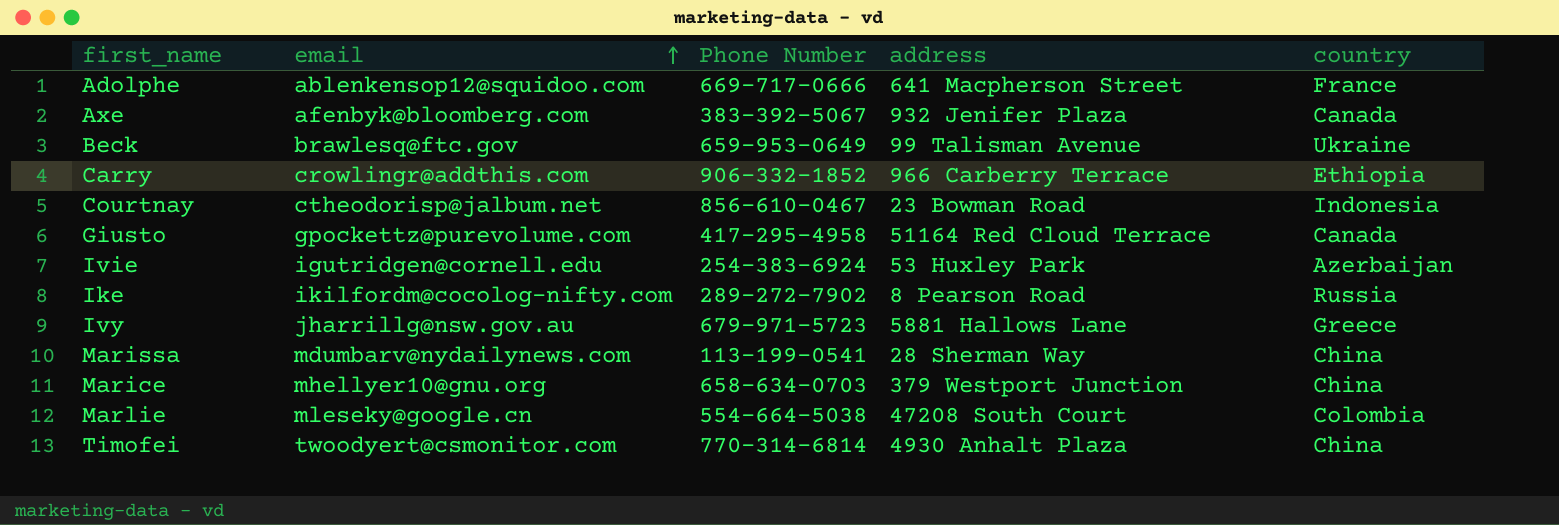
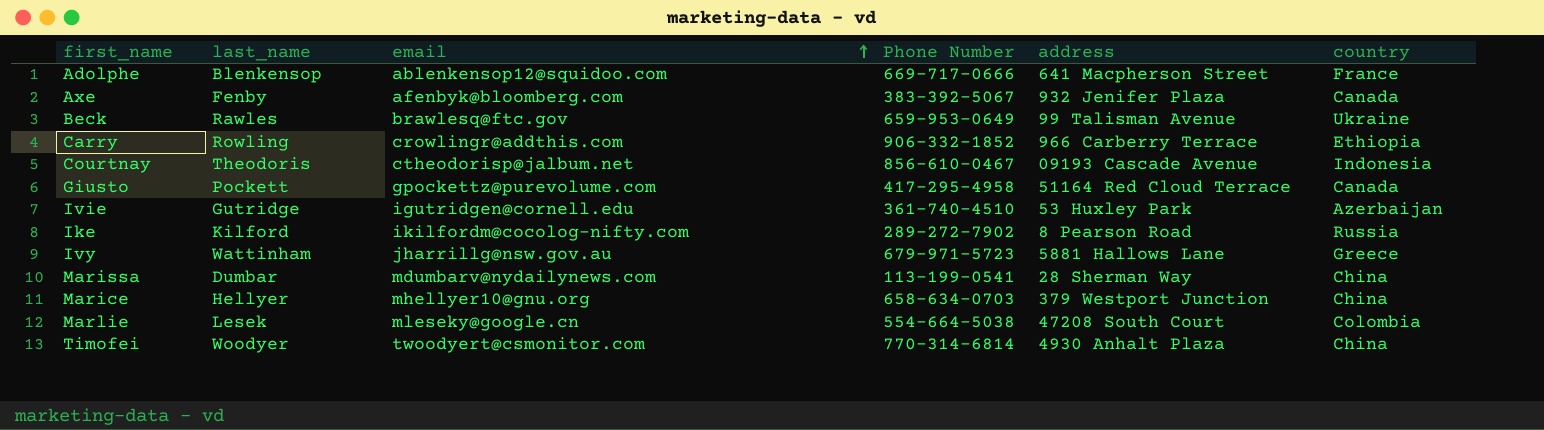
column last_name | position: none -> 2
Courtnay | address: 23 Bowman Road -> 09193 Cascade Avenue
Ivie | Phone Number: 254-383-6924 -> 361-740-4510

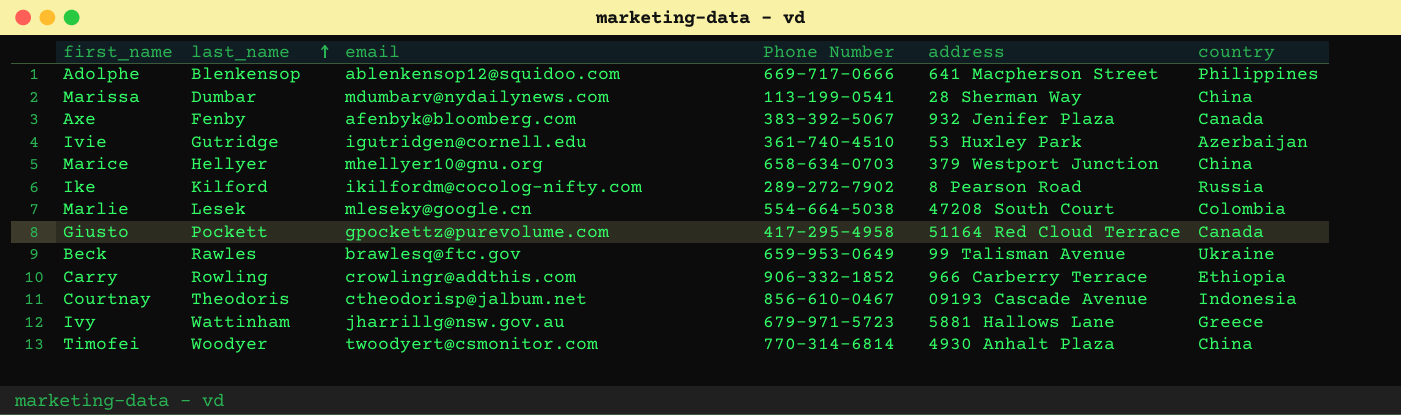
row order: email ascending -> last_name ascending
Adolphe | country: France -> Philippines

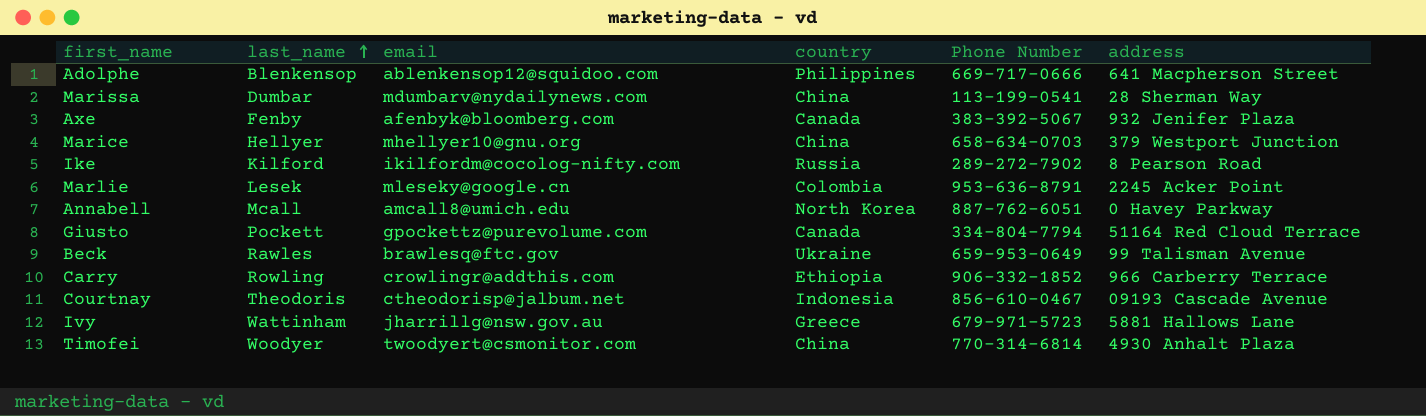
column country | position: 6 -> 4
row Ivie: Gutridge | igutridgen@cornell.edu | 361-740-4510 | 53 Huxley Park | Azerbaijan -> none
Marlie | Phone Number: 554-664-5038 -> 953-636-8791
Marlie | address: 47208 South Court -> 2245 Acker Point
row Annabell: none -> Mcall | amcall8@umich.edu | North Korea | 887-762-6051 | 0 Havey Parkway
Giusto | Phone Number: 417-295-4958 -> 334-804-7794

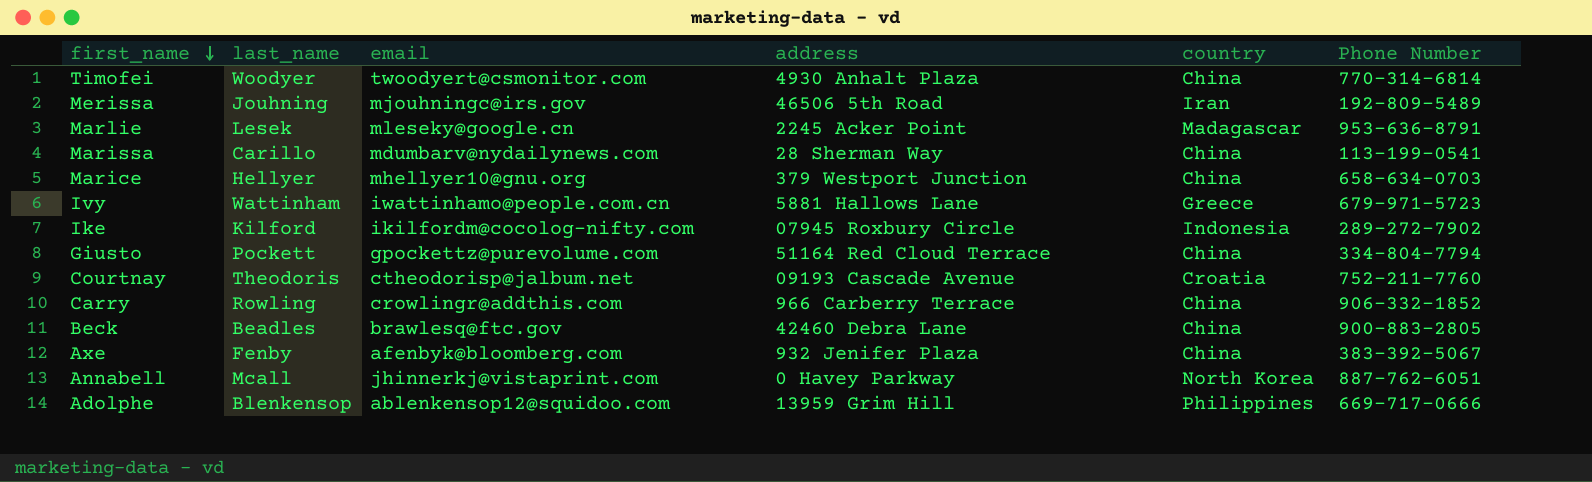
row order: last_name ascending -> first_name descending
column address | position: 6 -> 4
row Merissa: none -> Jouhning | mjouhningc@irs.gov | 46506 5th Road | Iran | 192-809-5489
Marlie | country: Colombia -> Madagascar
Marissa | last_name: Dumbar -> Carillo
Ivy | email: jharrillg@nsw.gov.au -> iwattinhamo@people.com.cn
Ike | address: 8 Pearson Road -> 07945 Roxbury Circle
Ike | country: Russia -> Indonesia
Giusto | country: Canada -> China
Courtnay | country: Indonesia -> Croatia
Courtnay | Phone Number: 856-610-0467 -> 752-211-7760
Carry | country: Ethiopia -> China
Beck | last_name: Rawles -> Beadles
Beck | address: 99 Talisman Avenue -> 42460 Debra Lane
Beck | country: Ukraine -> China
Beck | Phone Number: 659-953-0649 -> 900-883-2805
Axe | country: Canada -> China
Annabell | email: amcall8@umich.edu -> jhinnerkj@vistaprint.com
Adolphe | address: 641 Macpherson Street -> 13959 Grim Hill

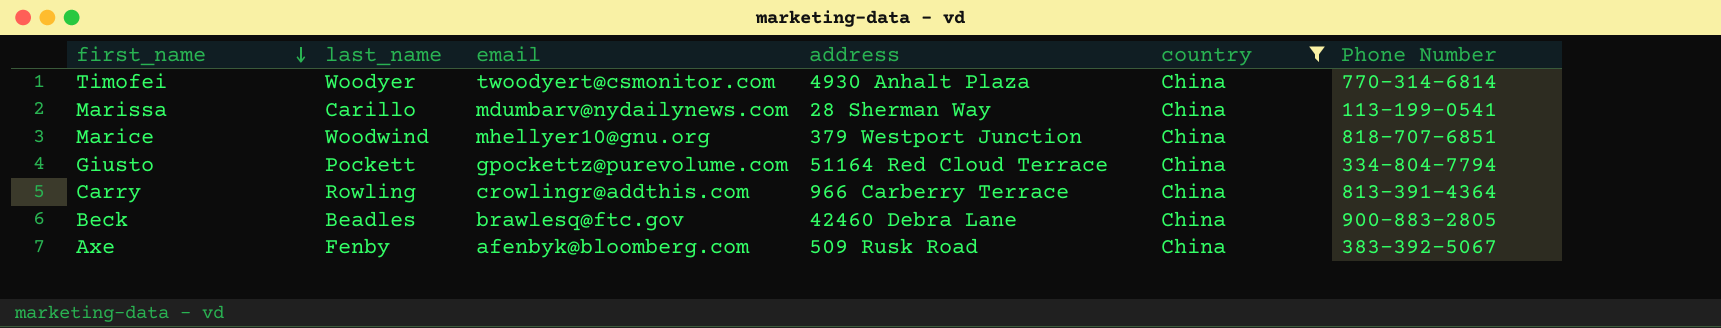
filter: none -> country = China
Marice | last_name: Hellyer -> Woodwind
Marice | Phone Number: 658-634-0703 -> 818-707-6851
Carry | Phone Number: 906-332-1852 -> 813-391-4364
Axe | address: 932 Jenifer Plaza -> 509 Rusk Road

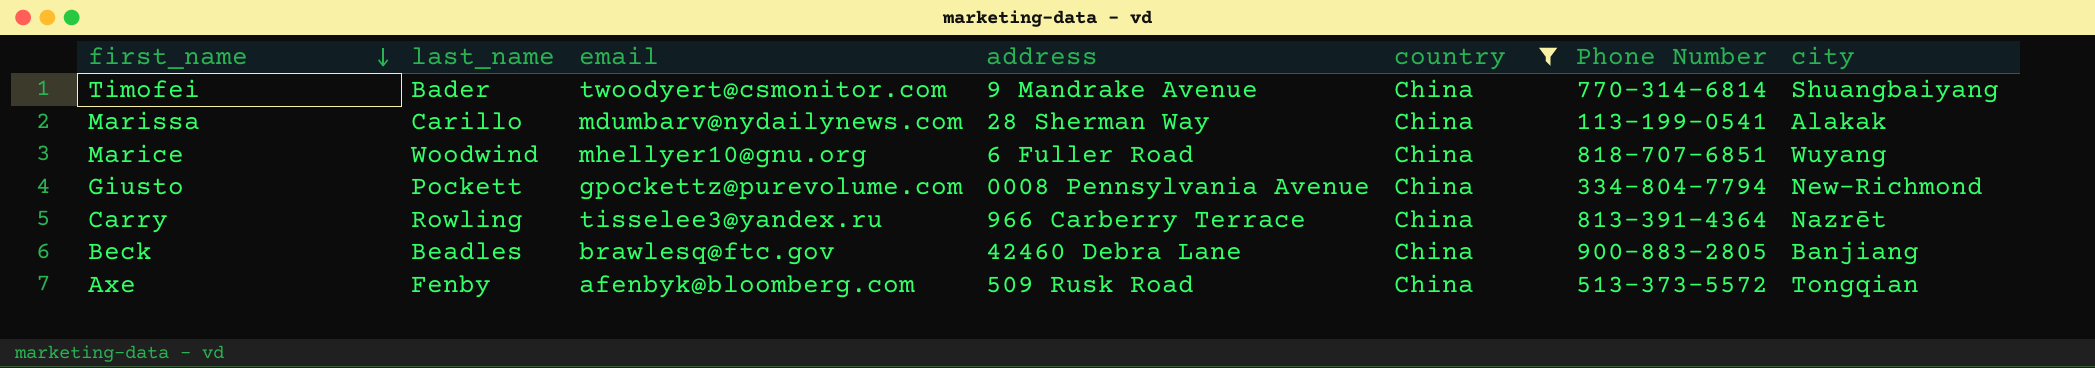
column city | position: none -> 7
Timofei | last_name: Woodyer -> Bader
Timofei | address: 4930 Anhalt Plaza -> 9 Mandrake Avenue
Marice | address: 379 Westport Junction -> 6 Fuller Road
Giusto | address: 51164 Red Cloud Terrace -> 0008 Pennsylvania Avenue
Carry | email: crowlingr@addthis.com -> tisselee3@yandex.ru
Axe | Phone Number: 383-392-5067 -> 513-373-5572

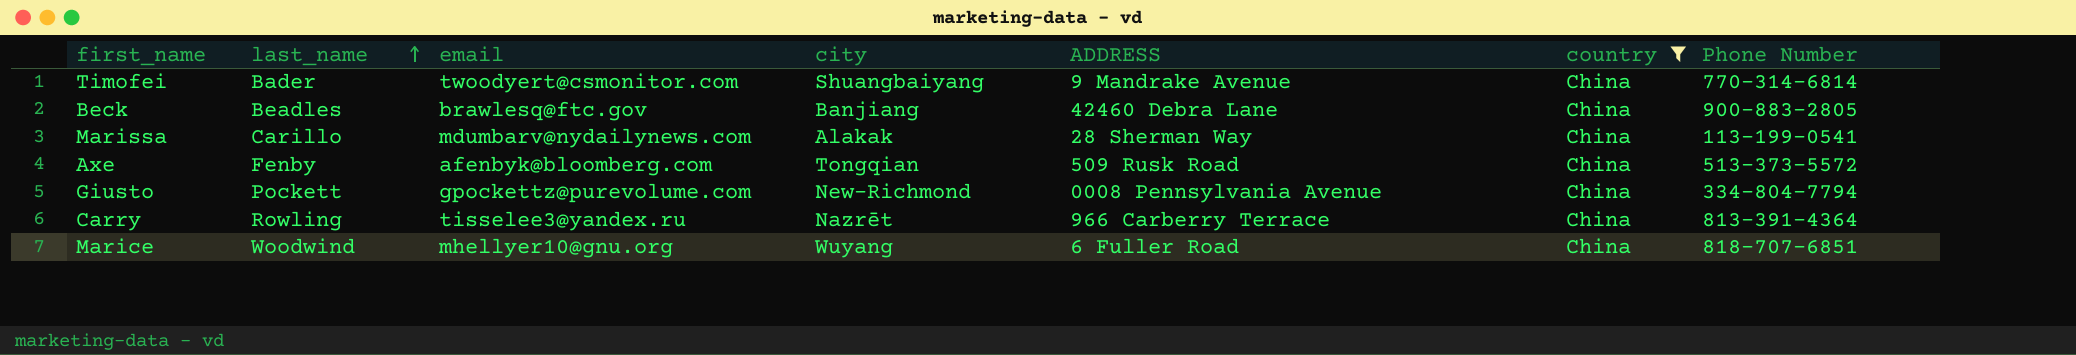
row order: first_name descending -> last_name ascending
column city | position: 7 -> 4
column name: address -> ADDRESS

